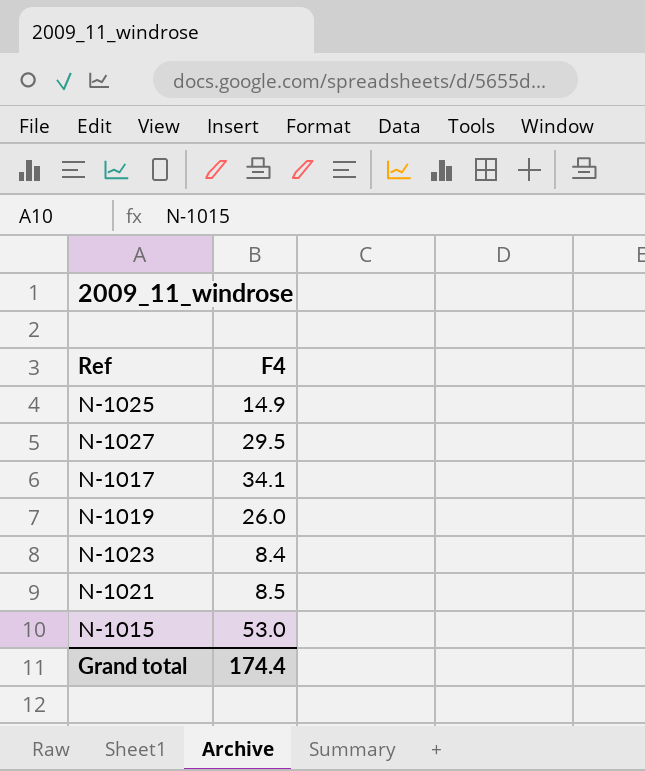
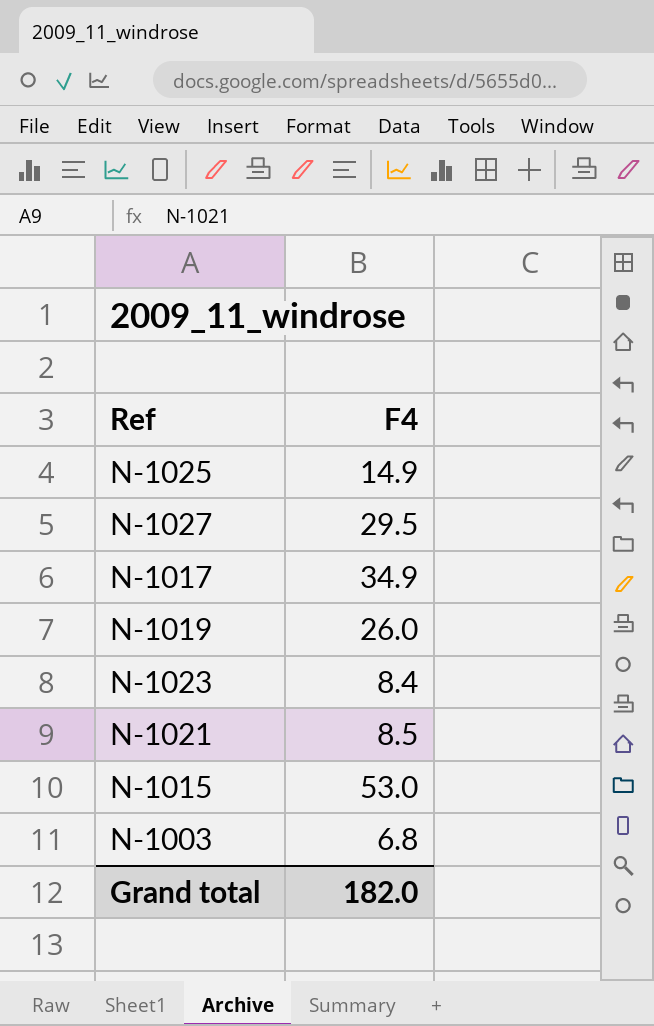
N-1017 | F4: 34.1 -> 34.9
row N-1003: none -> 6.8
Grand total | F4: 174.4 -> 182.0

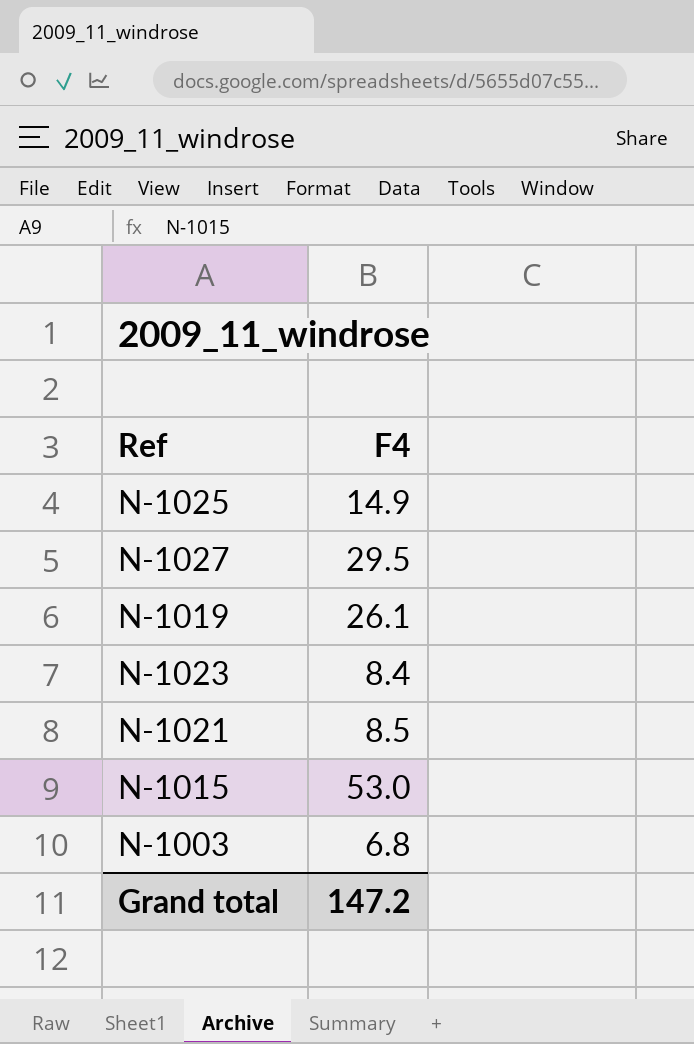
row N-1017: 34.9 -> none
N-1019 | F4: 26.0 -> 26.1
Grand total | F4: 182.0 -> 147.2

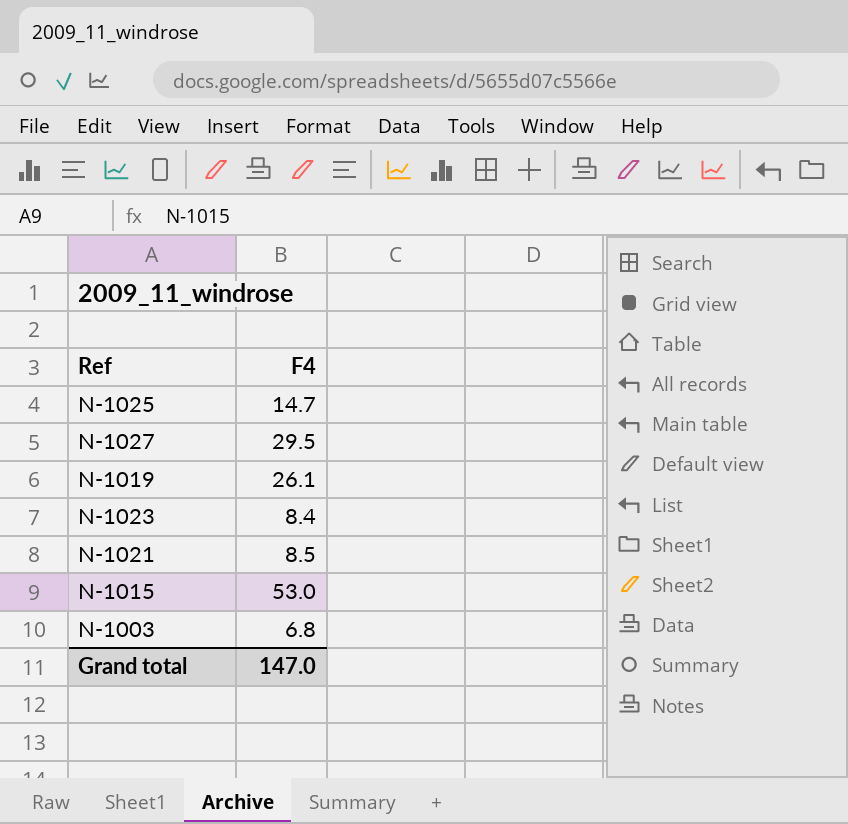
N-1025 | F4: 14.9 -> 14.7
Grand total | F4: 147.2 -> 147.0

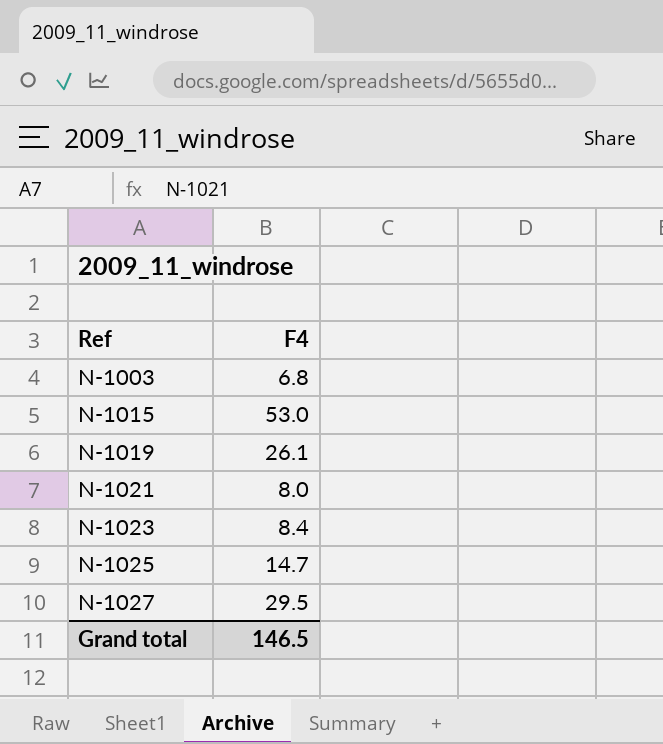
row order: none -> Ref ascending
N-1021 | F4: 8.5 -> 8.0
Grand total | F4: 147.0 -> 146.5

